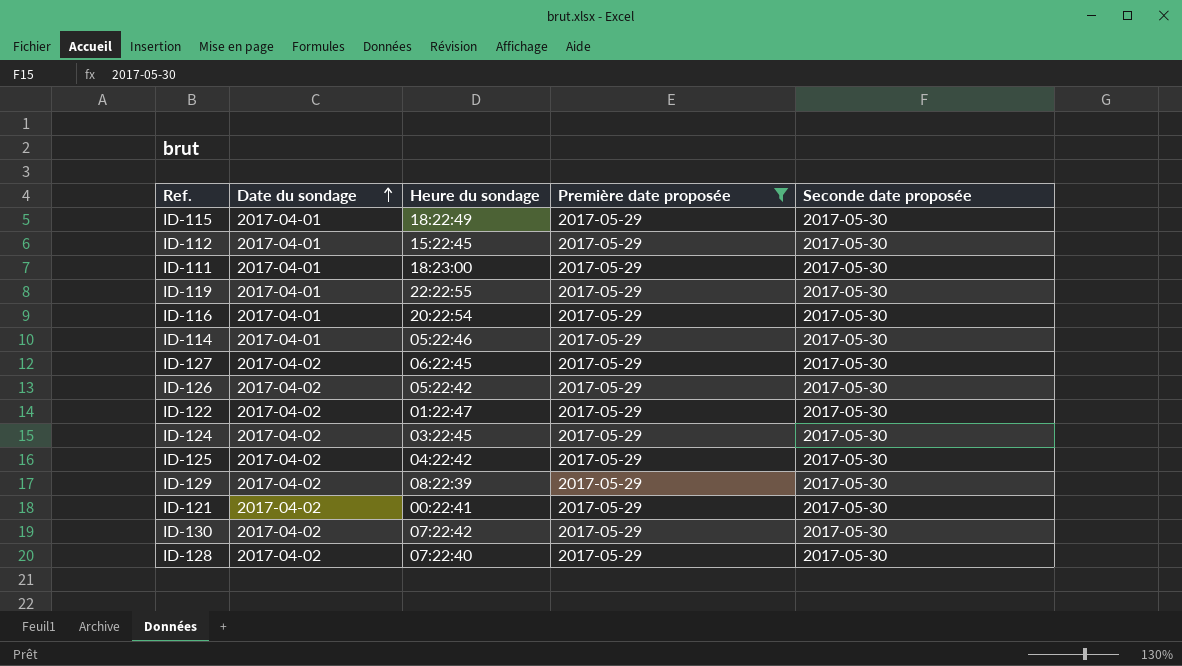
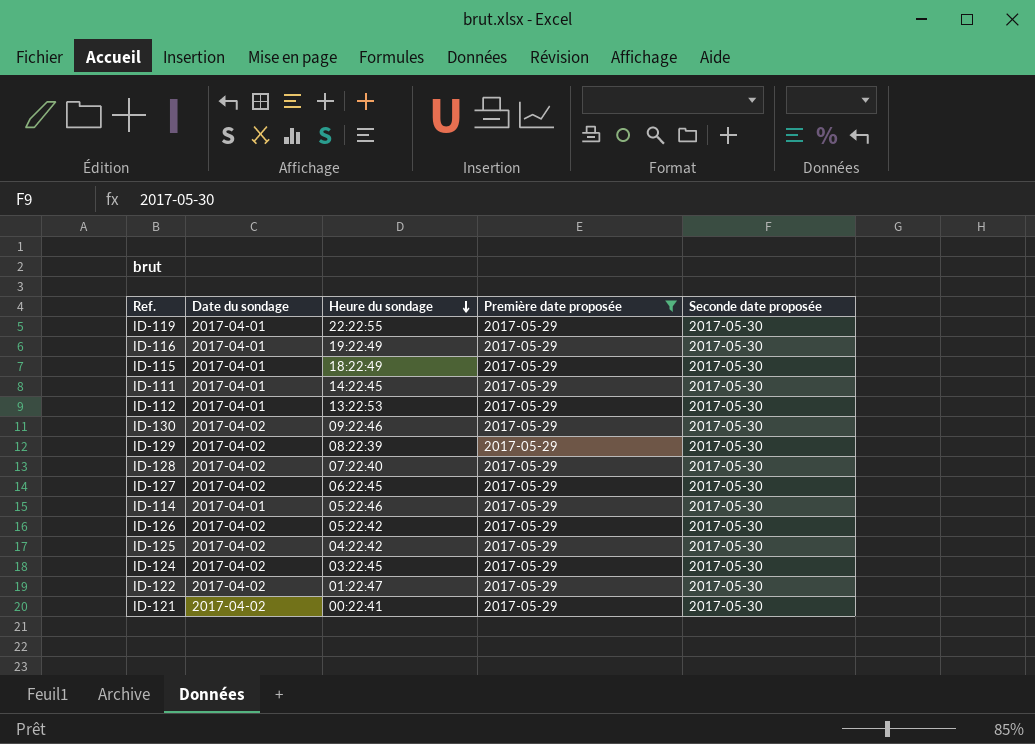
row order: Date du sondage ascending -> Heure du sondage descending
ID-116 | Heure du sondage: 20:22:54 -> 19:22:49
ID-111 | Heure du sondage: 18:23:00 -> 14:22:45
ID-112 | Heure du sondage: 15:22:45 -> 13:22:53
ID-130 | Heure du sondage: 07:22:42 -> 09:22:46

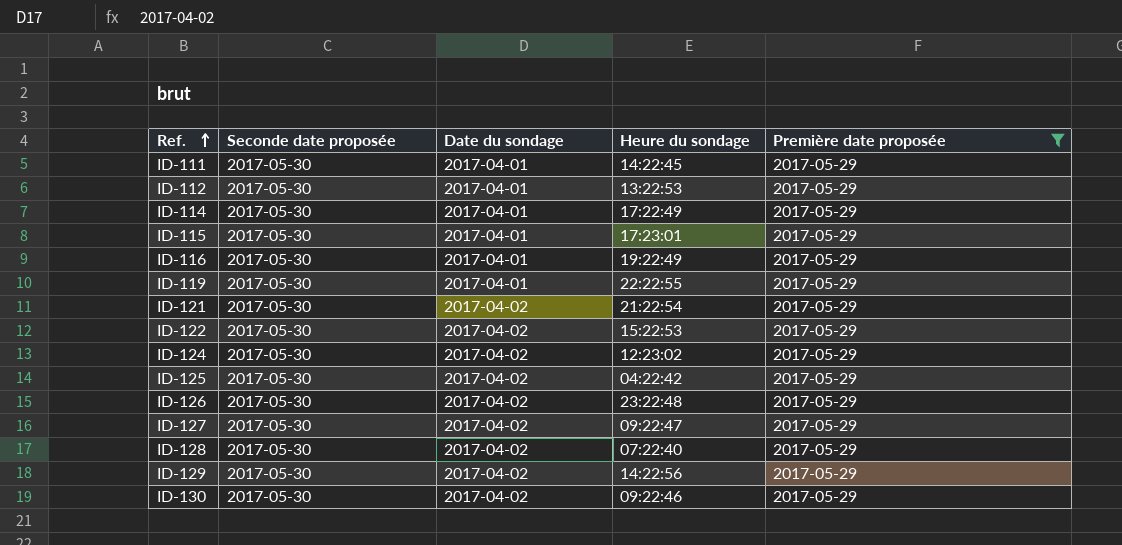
row order: Heure du sondage descending -> Ref. ascending
column Seconde date proposée | position: 5 -> 2
ID-114 | Heure du sondage: 05:22:46 -> 17:22:49
ID-115 | Heure du sondage: 18:22:49 -> 17:23:01
ID-121 | Heure du sondage: 00:22:41 -> 21:22:54
ID-122 | Heure du sondage: 01:22:47 -> 15:22:53
ID-124 | Heure du sondage: 03:22:45 -> 12:23:02
ID-126 | Heure du sondage: 05:22:42 -> 23:22:48
ID-127 | Heure du sondage: 06:22:45 -> 09:22:47
ID-129 | Heure du sondage: 08:22:39 -> 14:22:56

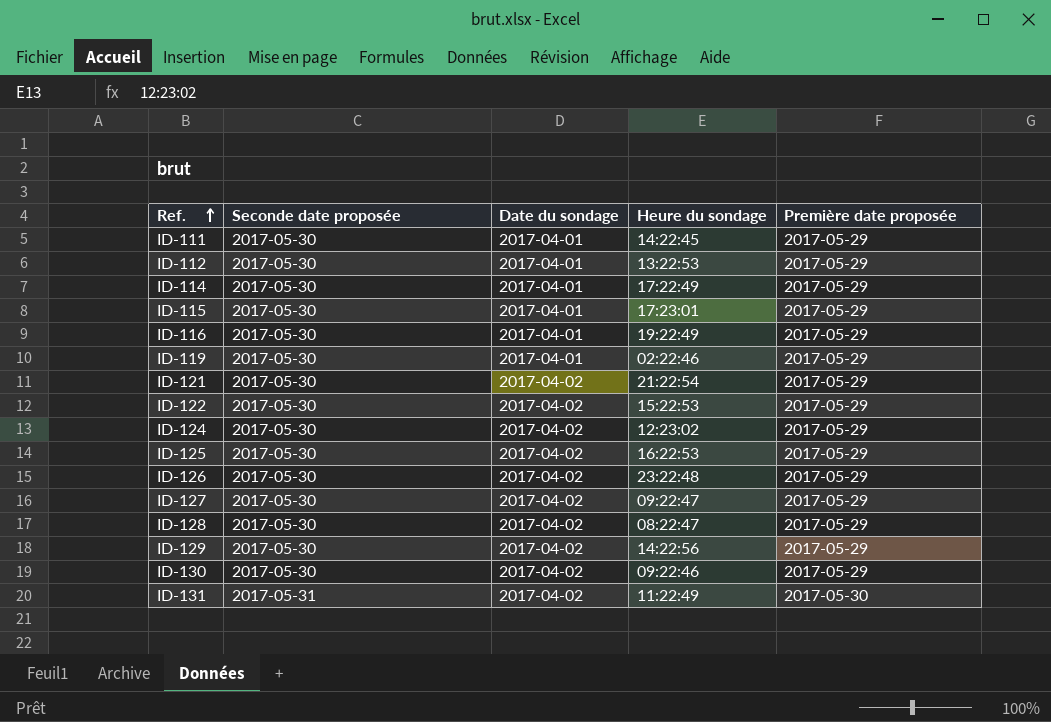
filter: Première date proposée = 2017-05-29 -> none
ID-119 | Heure du sondage: 22:22:55 -> 02:22:46
ID-125 | Heure du sondage: 04:22:42 -> 16:22:53
ID-128 | Heure du sondage: 07:22:40 -> 08:22:47

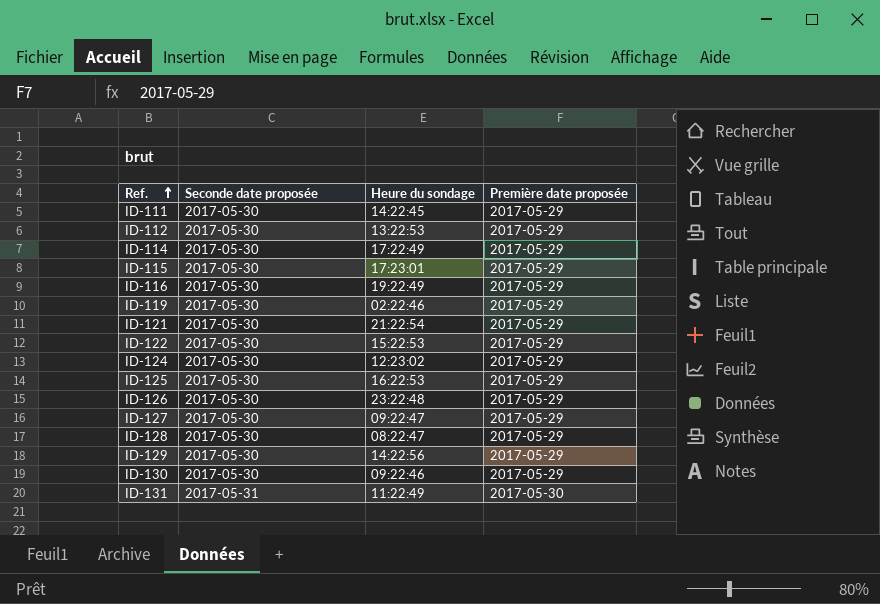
column Date du sondage | position: 3 -> none

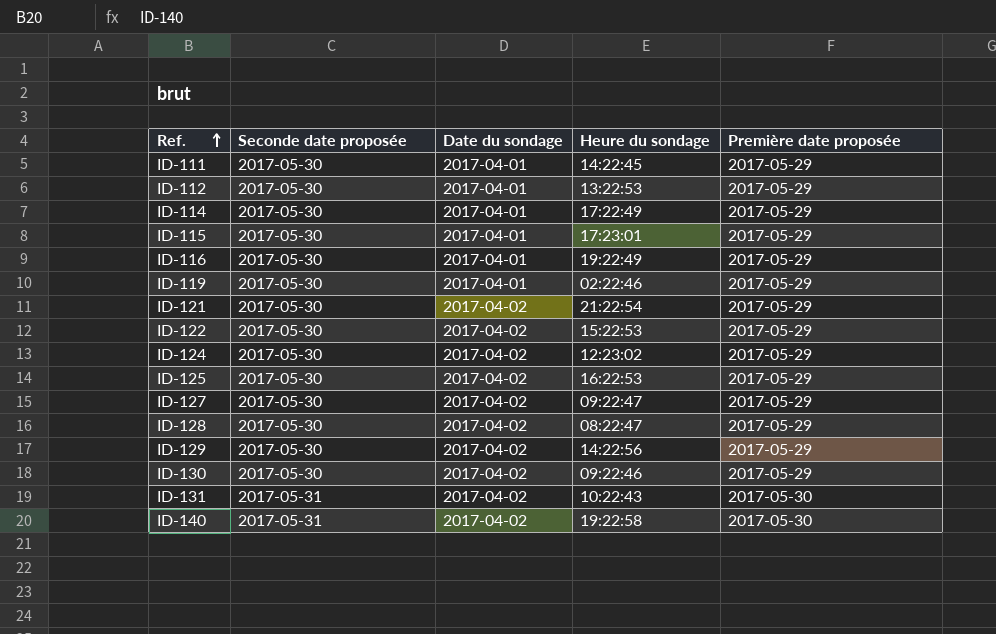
column Date du sondage | position: none -> 3
row ID-126: 2017-05-30 | 23:22:48 | 2017-05-29 -> none
ID-131 | Heure du sondage: 11:22:49 -> 10:22:43
row ID-140: none -> 2017-05-31 | 2017-04-02 | 19:22:58 | 2017-05-30

